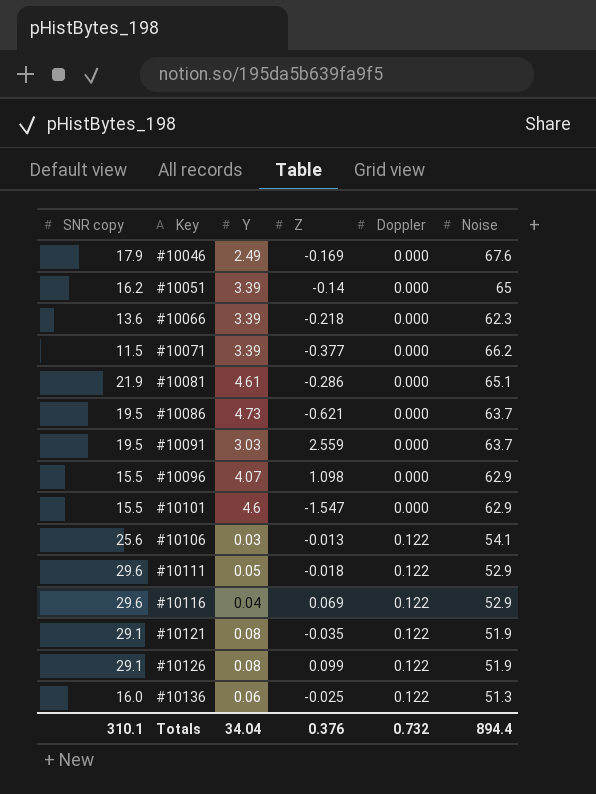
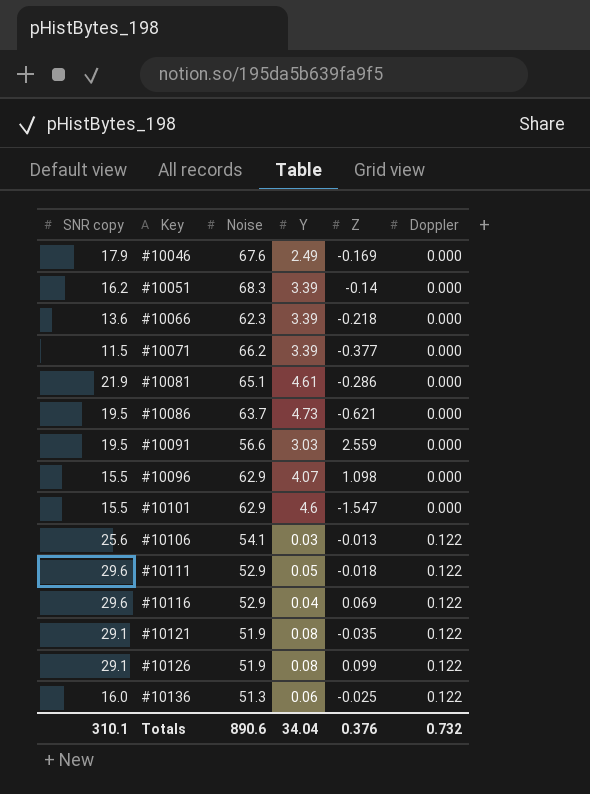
column Noise | position: 6 -> 3
#10051 | Noise: 65 -> 68.3
#10091 | Noise: 63.7 -> 56.6
Totals | Noise: 894.4 -> 890.6

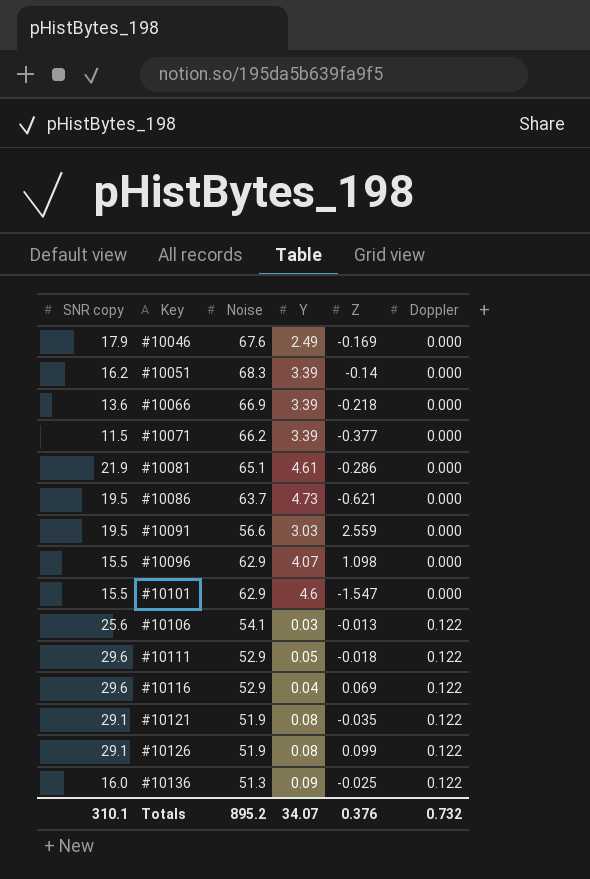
#10066 | Noise: 62.3 -> 66.9
#10136 | Y: 0.06 -> 0.09
Totals | Noise: 890.6 -> 895.2
Totals | Y: 34.04 -> 34.07

